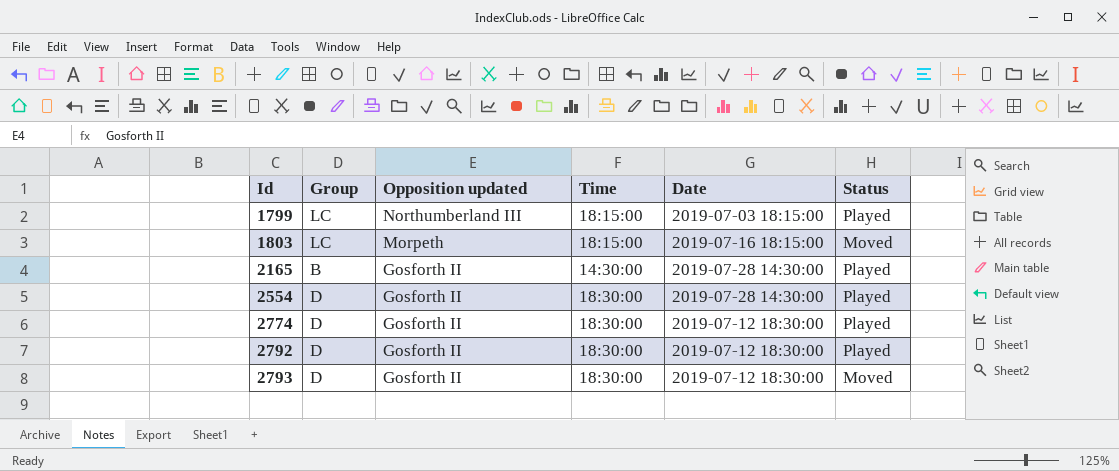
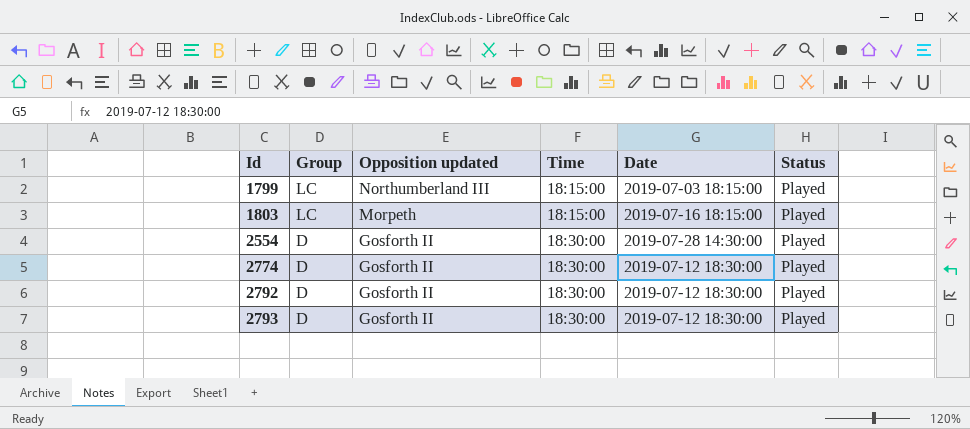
row 2165: B | Gosforth II | 14:30:00 | 2019-07-28 14:30:00 | Played -> none
1803 | Status: Moved -> Played
2793 | Status: Moved -> Played

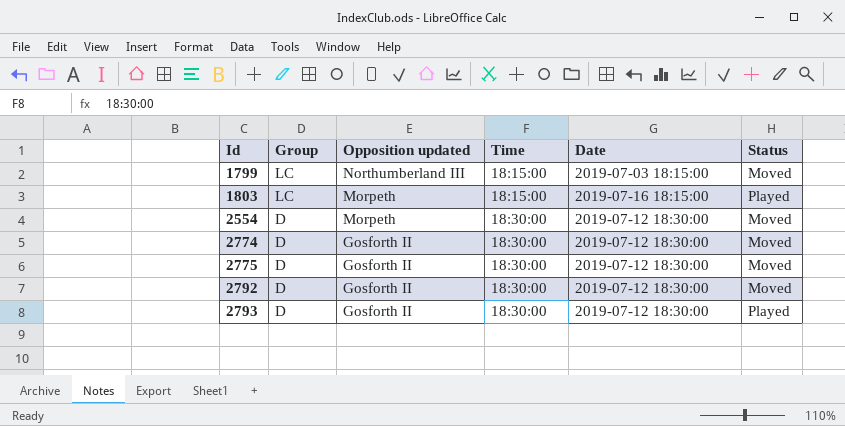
1799 | Status: Played -> Moved
2554 | Opposition updated: Gosforth II -> Morpeth
2554 | Date: 2019-07-28 14:30:00 -> 2019-07-12 18:30:00
2554 | Status: Played -> Moved
2774 | Status: Played -> Moved
row 2775: none -> D | Gosforth II | 18:30:00 | 2019-07-12 18:30:00 | Moved
2792 | Status: Played -> Moved

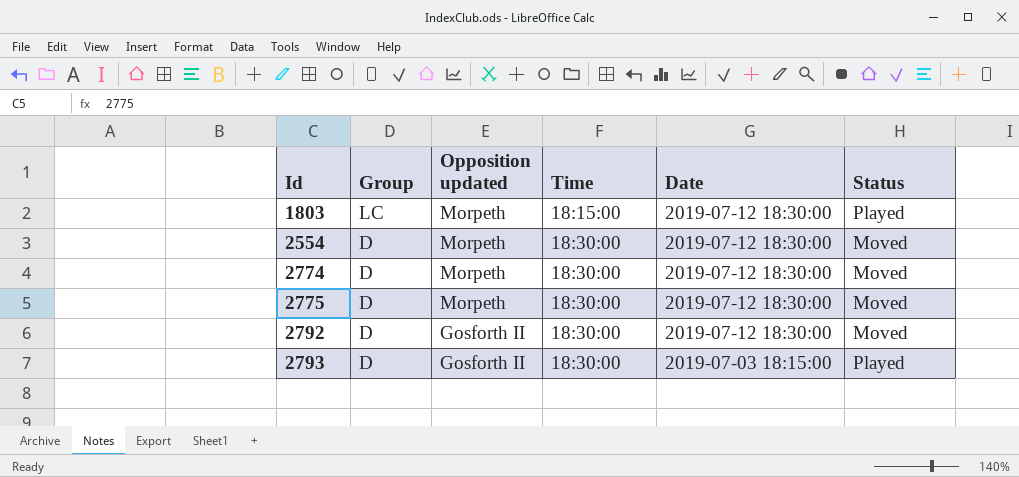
row 1799: LC | Northumberland III | 18:15:00 | 2019-07-03 18:15:00 | Moved -> none
1803 | Date: 2019-07-16 18:15:00 -> 2019-07-12 18:30:00
2774 | Opposition updated: Gosforth II -> Morpeth
2775 | Opposition updated: Gosforth II -> Morpeth
2793 | Date: 2019-07-12 18:30:00 -> 2019-07-03 18:15:00

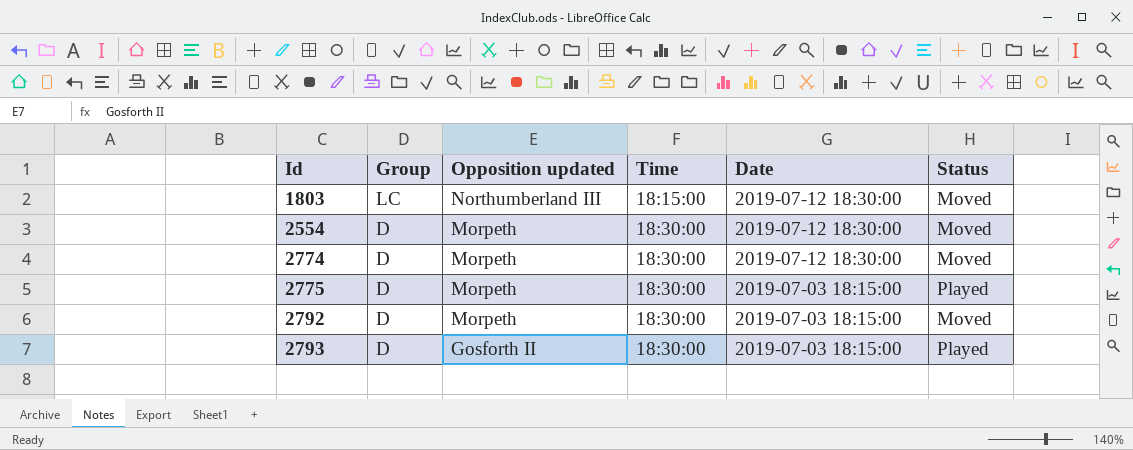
1803 | Opposition updated: Morpeth -> Northumberland III
1803 | Status: Played -> Moved
2775 | Date: 2019-07-12 18:30:00 -> 2019-07-03 18:15:00
2775 | Status: Moved -> Played
2792 | Opposition updated: Gosforth II -> Morpeth
2792 | Date: 2019-07-12 18:30:00 -> 2019-07-03 18:15:00

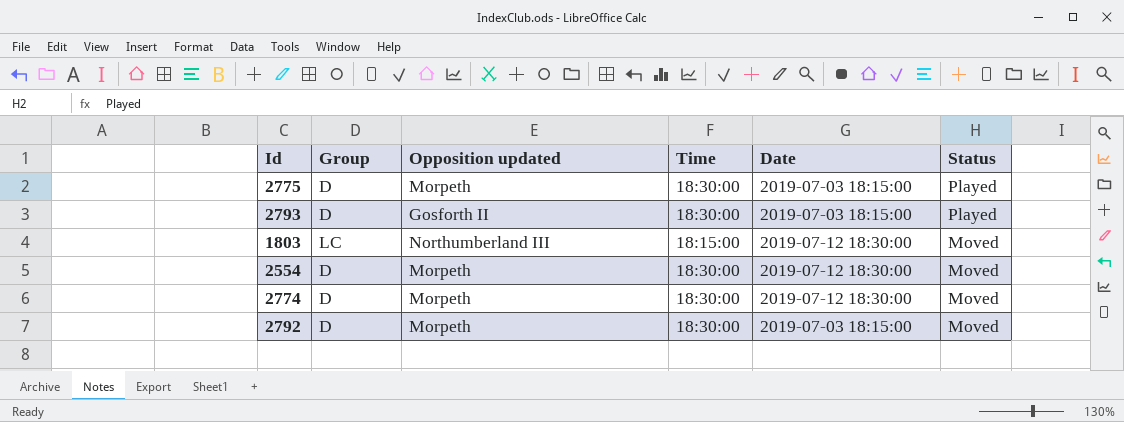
row order: Id ascending -> Status descending

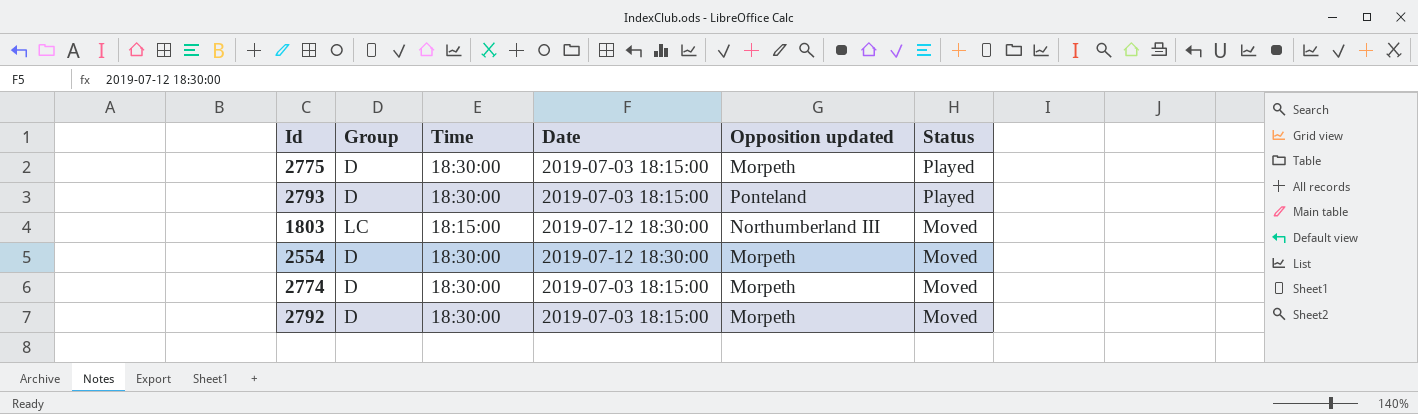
column Opposition updated | position: 3 -> 5
2793 | Opposition updated: Gosforth II -> Ponteland
2774 | Date: 2019-07-12 18:30:00 -> 2019-07-03 18:15:00

